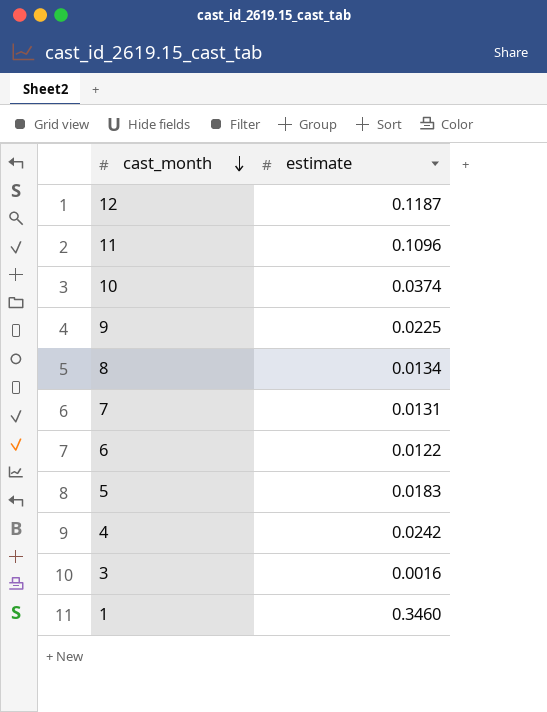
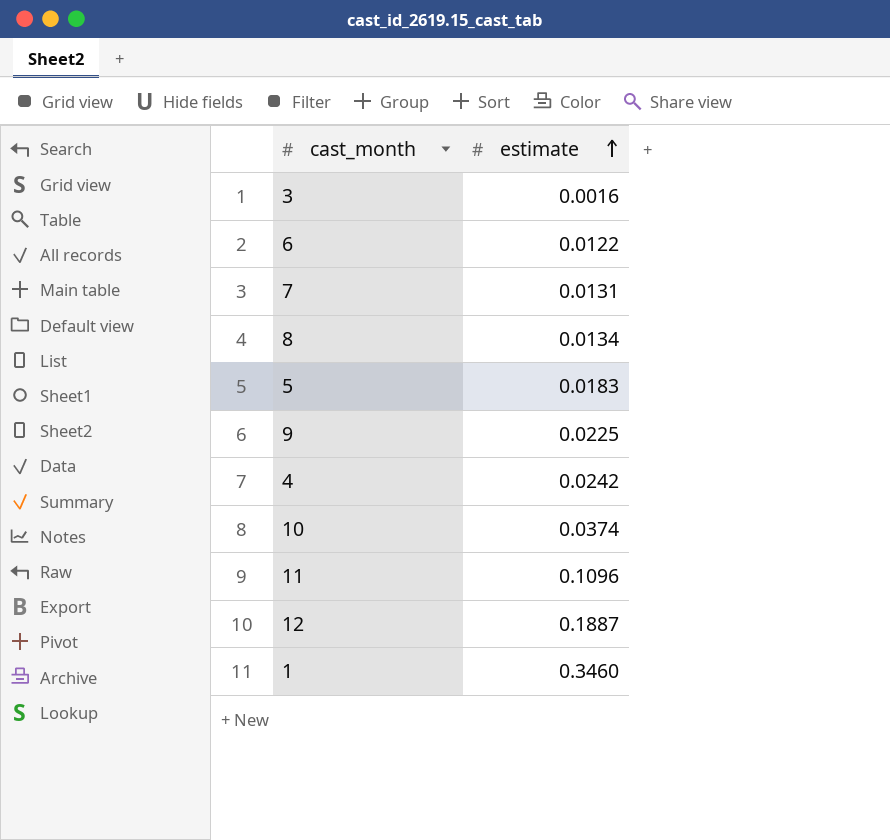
row order: cast_month descending -> estimate ascending
12 | estimate: 0.1187 -> 0.1887

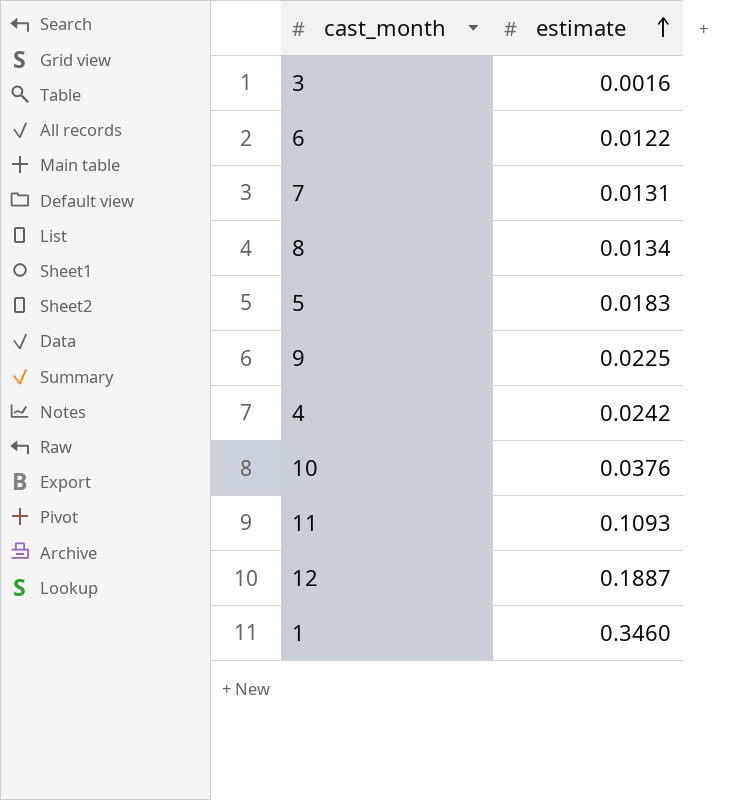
10 | estimate: 0.0374 -> 0.0376
11 | estimate: 0.1096 -> 0.1093

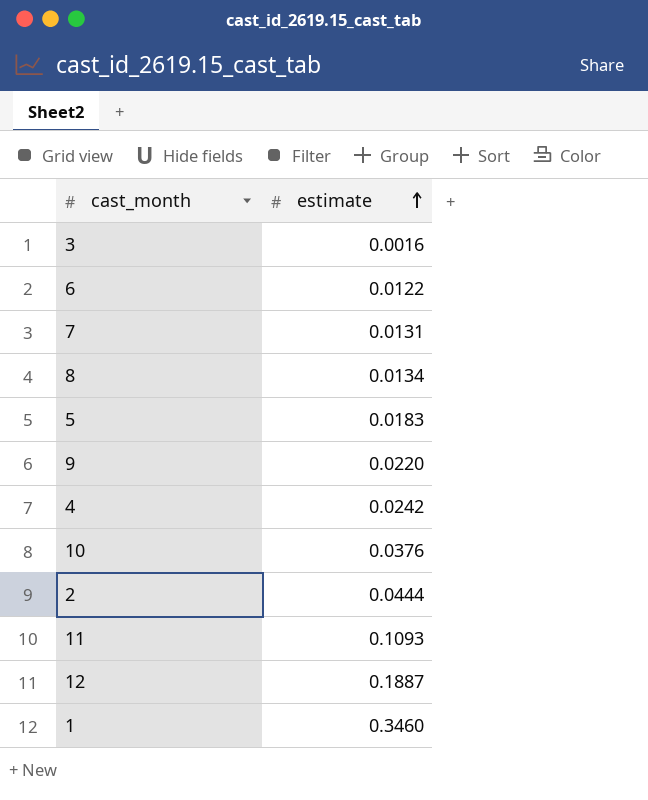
9 | estimate: 0.0225 -> 0.0220
row 2: none -> 0.0444

